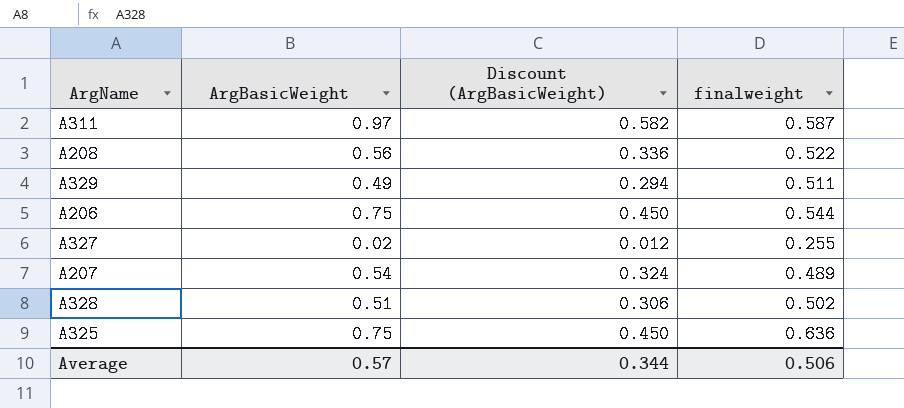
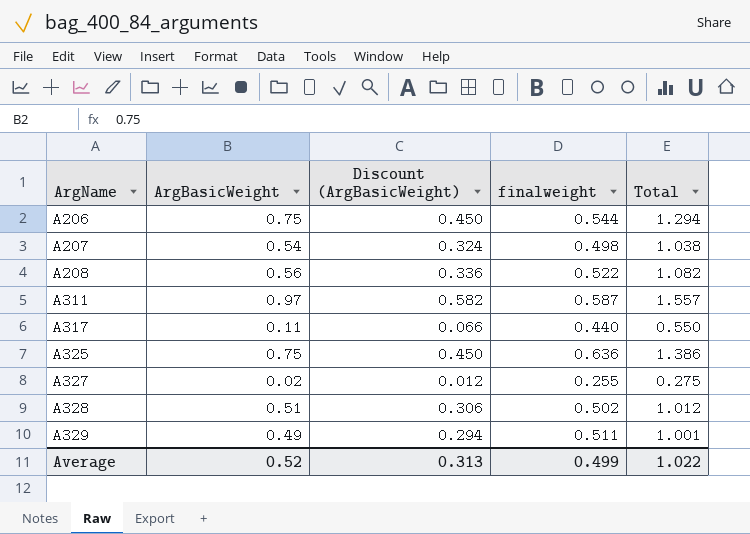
row order: none -> ArgName ascending
column Total | formula: none -> [ArgBasicWeight] + [finalweight]
A207 | finalweight: 0.489 -> 0.498
row A317: none -> 0.11 | 0.066 | 0.440 | 0.550
Average | ArgBasicWeight: 0.57 -> 0.52
Average | Discount (ArgBasicWeight): 0.344 -> 0.313
Average | finalweight: 0.506 -> 0.499

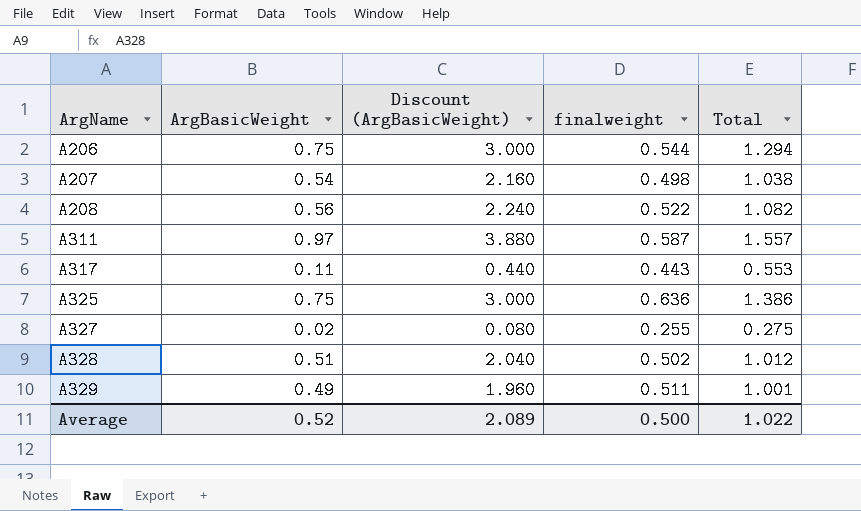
column Discount (ArgBasicWeight) | formula: [ArgBasicWeight] * 0.6 -> [ArgBasicWeight] * 4
A317 | finalweight: 0.440 -> 0.443
A317 | Total: 0.550 -> 0.553
Average | Discount (ArgBasicWeight): 0.313 -> 2.089
Average | finalweight: 0.499 -> 0.500

